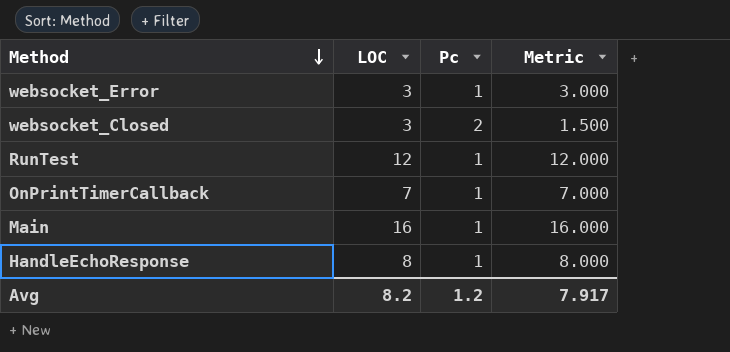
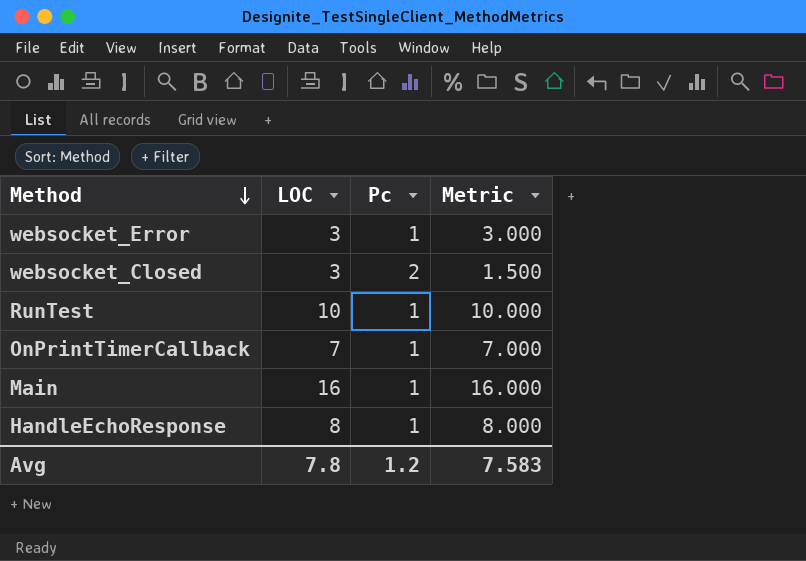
RunTest | LOC: 12 -> 10
RunTest | Metric: 12.000 -> 10.000
Avg | LOC: 8.2 -> 7.8
Avg | Metric: 7.917 -> 7.583

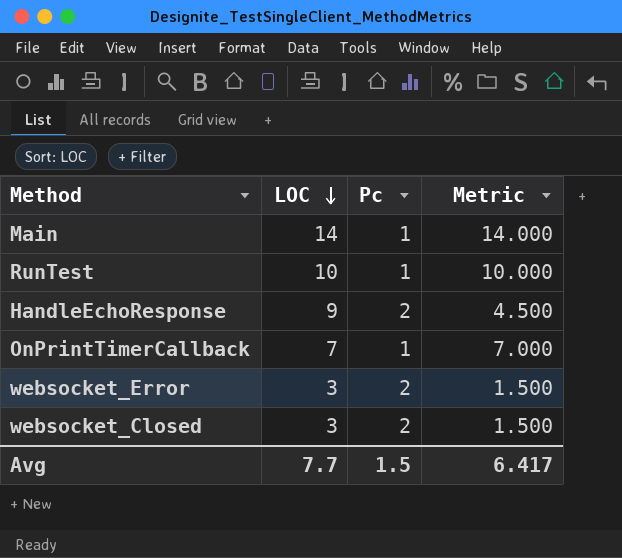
row order: Method descending -> LOC descending
Main | LOC: 16 -> 14
Main | Metric: 16.000 -> 14.000
HandleEchoResponse | LOC: 8 -> 9
HandleEchoResponse | Pc: 1 -> 2
HandleEchoResponse | Metric: 8.000 -> 4.500
websocket_Error | Pc: 1 -> 2
websocket_Error | Metric: 3.000 -> 1.500
Avg | LOC: 7.8 -> 7.7
Avg | Pc: 1.2 -> 1.5
Avg | Metric: 7.583 -> 6.417

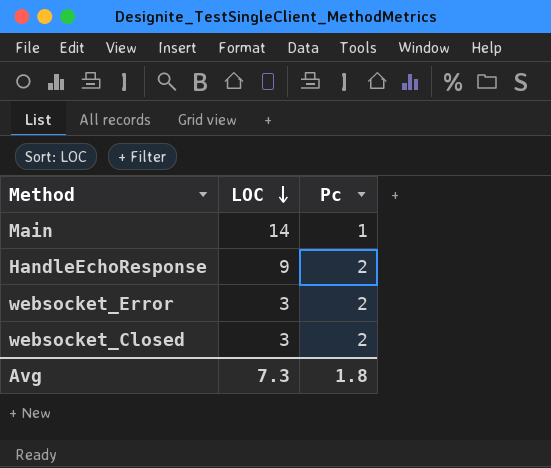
column Metric | formula: [LOC] / [Pc] -> none
row RunTest: 10 | 1 | 10.000 -> none
row OnPrintTimerCallback: 7 | 1 | 7.000 -> none
Avg | LOC: 7.7 -> 7.3
Avg | Pc: 1.5 -> 1.8

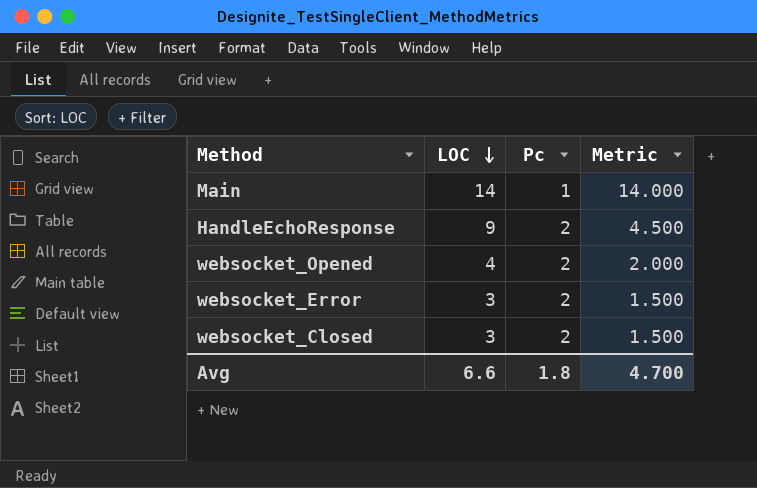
column Metric | formula: none -> [LOC] / [Pc]
row websocket_Opened: none -> 4 | 2 | 2.000
Avg | LOC: 7.3 -> 6.6

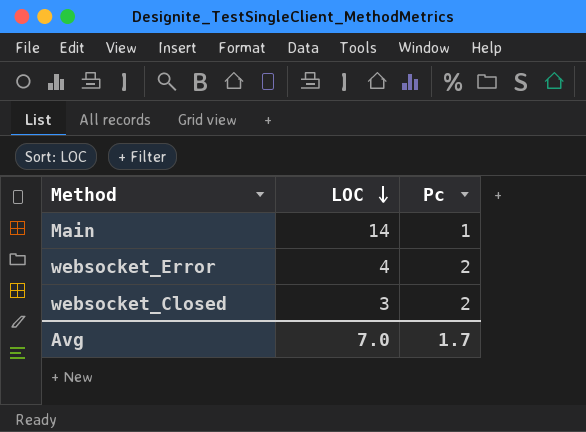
column Metric | formula: [LOC] / [Pc] -> none
row HandleEchoResponse: 9 | 2 | 4.500 -> none
row websocket_Opened: 4 | 2 | 2.000 -> none
websocket_Error | LOC: 3 -> 4
Avg | LOC: 6.6 -> 7.0
Avg | Pc: 1.8 -> 1.7

